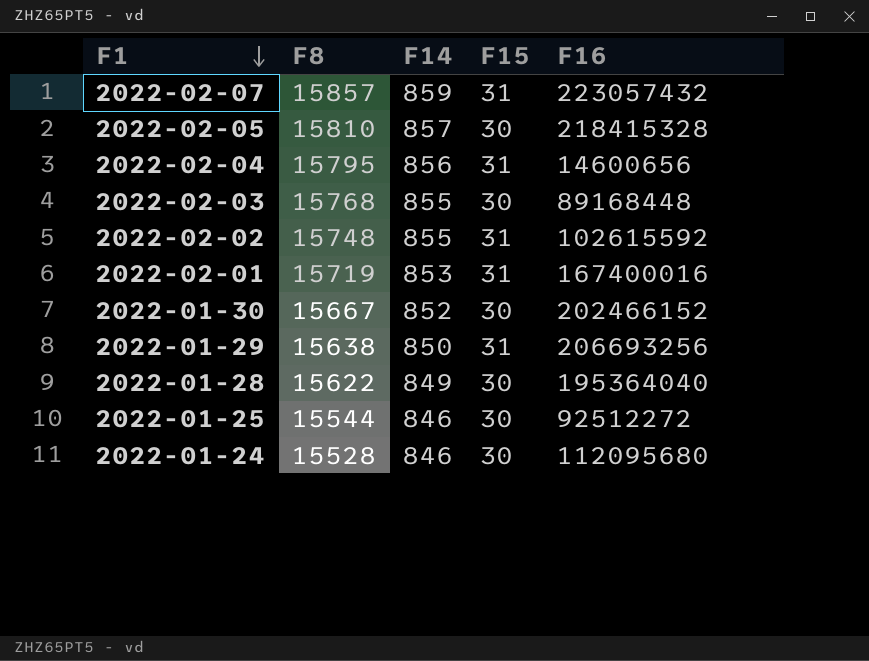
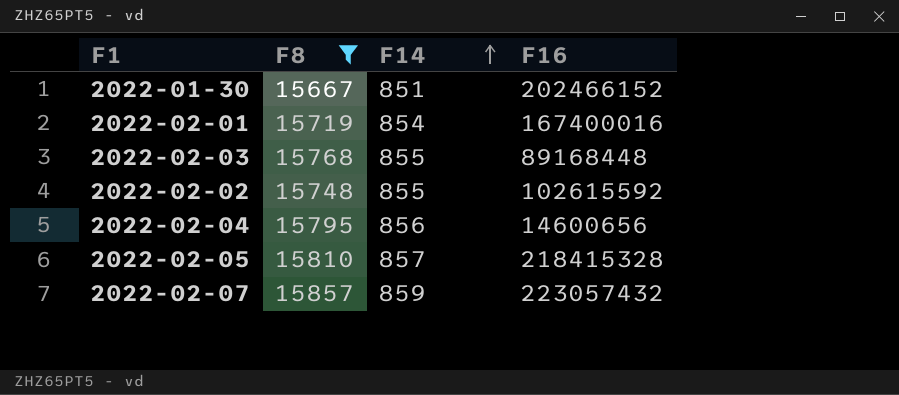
filter: none -> F8 >= 15667
row order: F1 descending -> F14 ascending
column F15 | position: 4 -> none
2022-01-30 | F14: 852 -> 851
2022-02-01 | F14: 853 -> 854

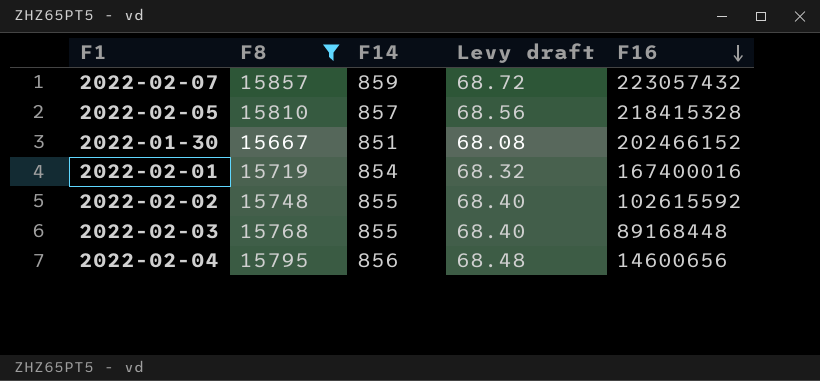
row order: F14 ascending -> F16 descending
column Levy draft | formula: none -> [F14] * 0.08

